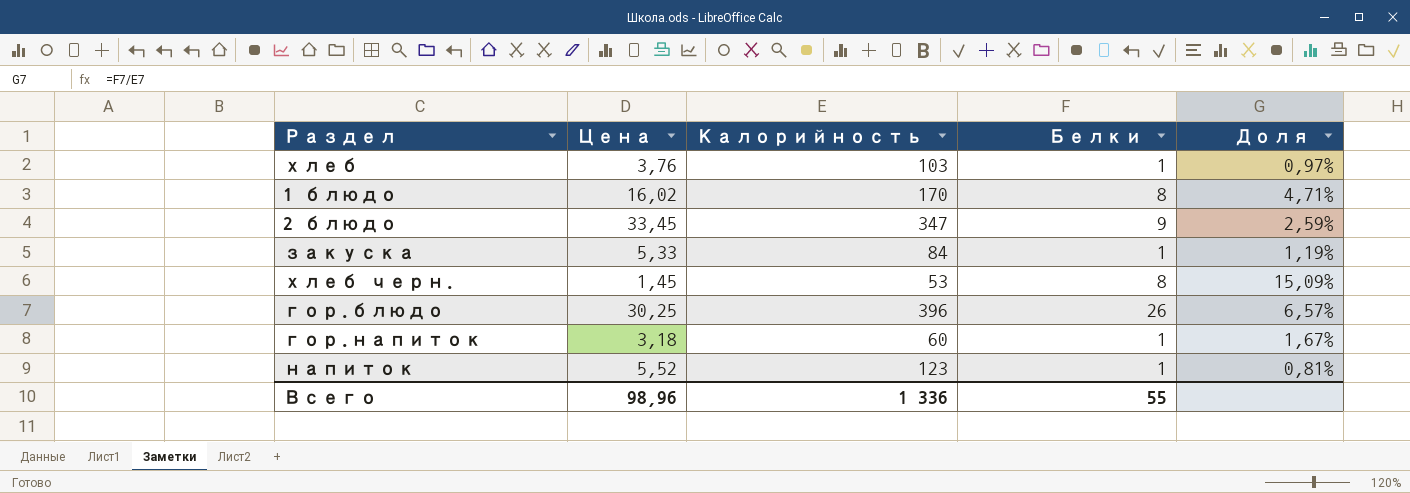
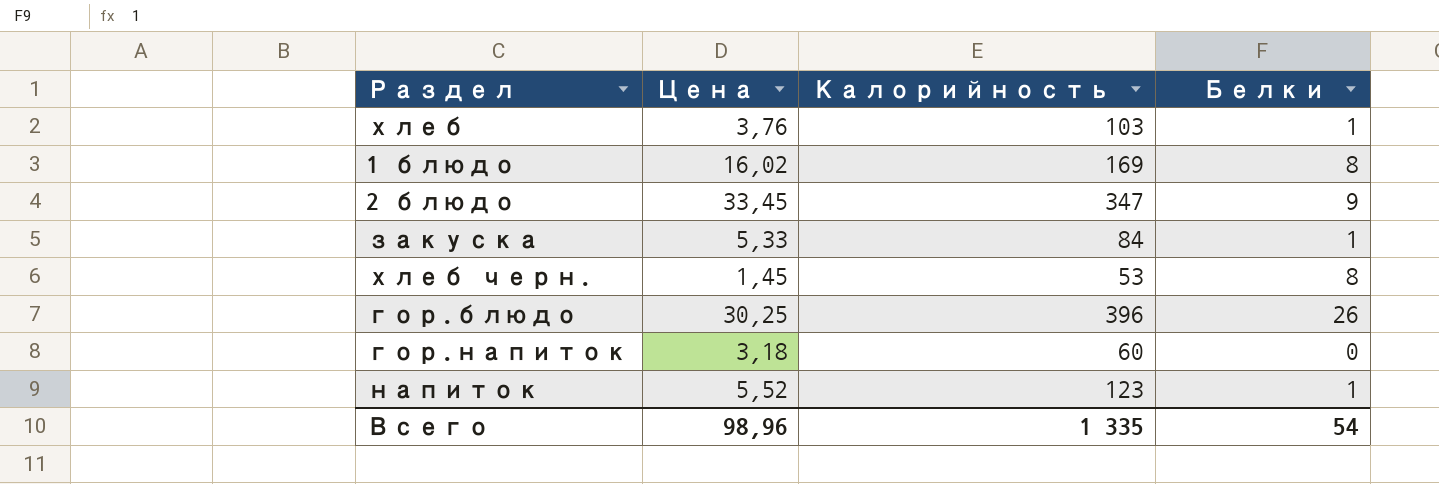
column Доля | formula: [Белки] / [Калорийность] -> none
1 блюдо | Калорийность: 170 -> 169
гор.напиток | Белки: 1 -> 0
Всего | Калорийность: 1 336 -> 1 335
Всего | Белки: 55 -> 54

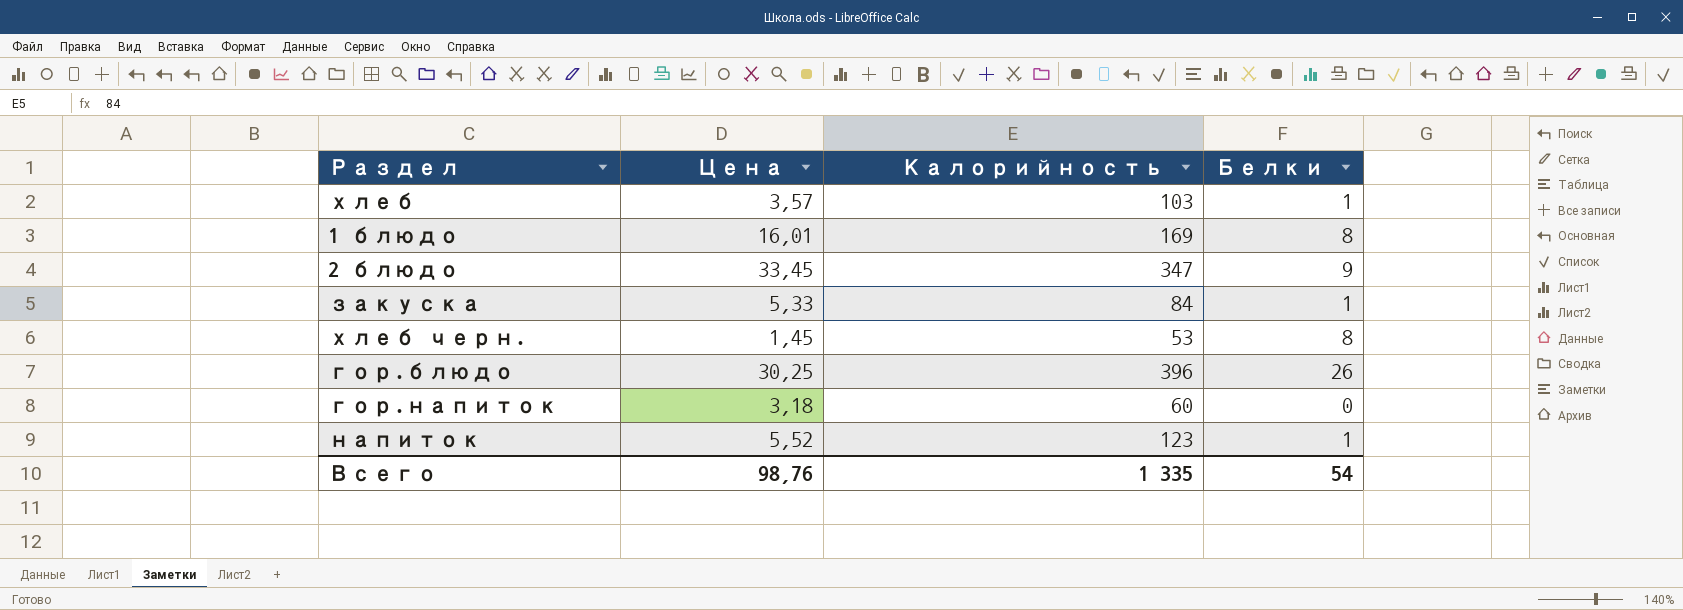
хлеб | Цена: 3,76 -> 3,57
1 блюдо | Цена: 16,02 -> 16,01
Всего | Цена: 98,96 -> 98,76

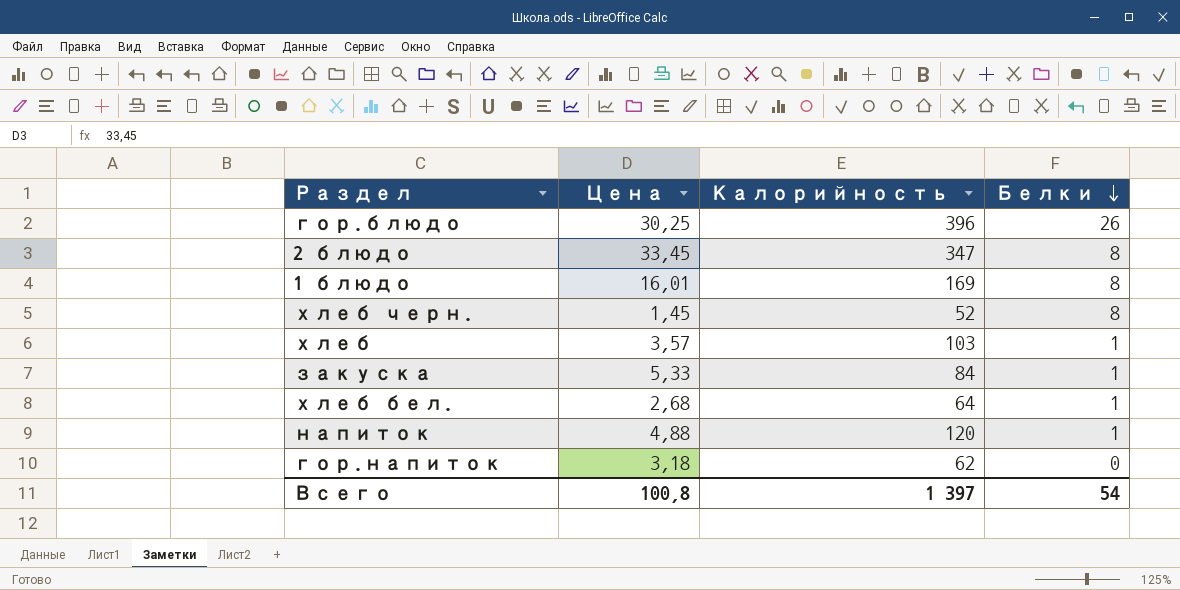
row order: none -> Белки descending
2 блюдо | Белки: 9 -> 8
хлеб черн. | Калорийность: 53 -> 52
row хлеб бел.: none -> 2,68 | 64 | 1
напиток | Цена: 5,52 -> 4,88
напиток | Калорийность: 123 -> 120
гор.напиток | Калорийность: 60 -> 62
Всего | Цена: 98,76 -> 100,8
Всего | Калорийность: 1 335 -> 1 397

